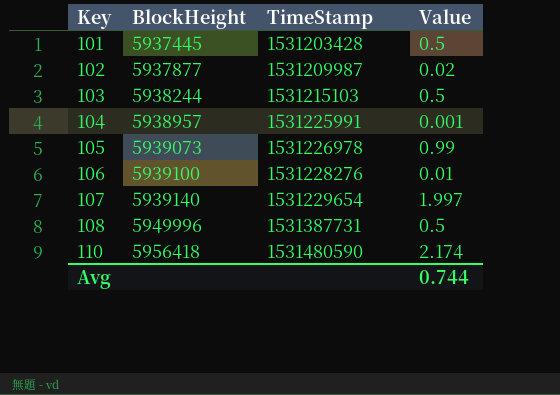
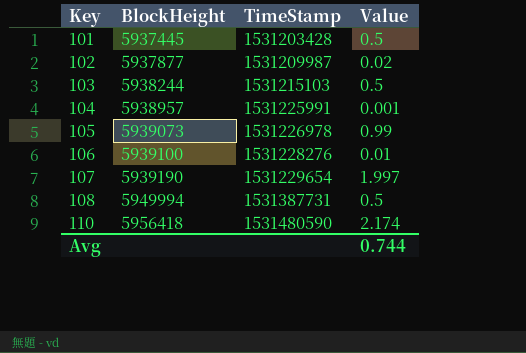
107 | BlockHeight: 5939140 -> 5939190
108 | BlockHeight: 5949996 -> 5949994

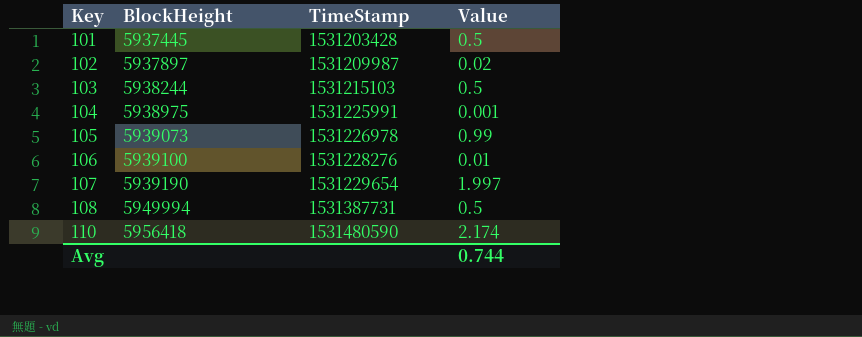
102 | BlockHeight: 5937877 -> 5937897
104 | BlockHeight: 5938957 -> 5938975

